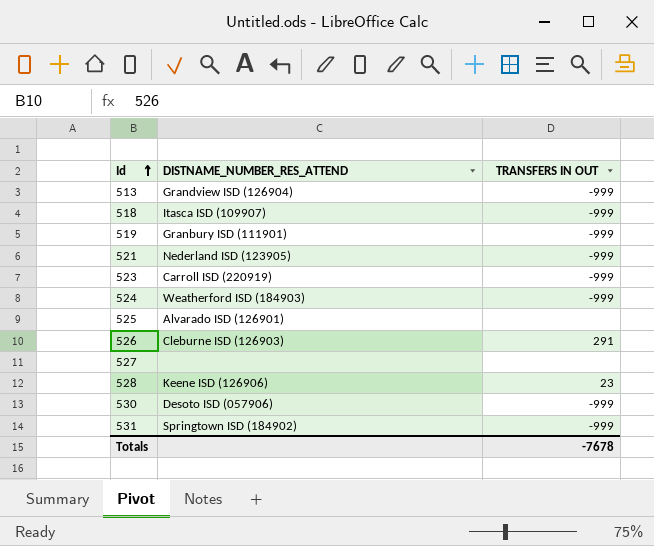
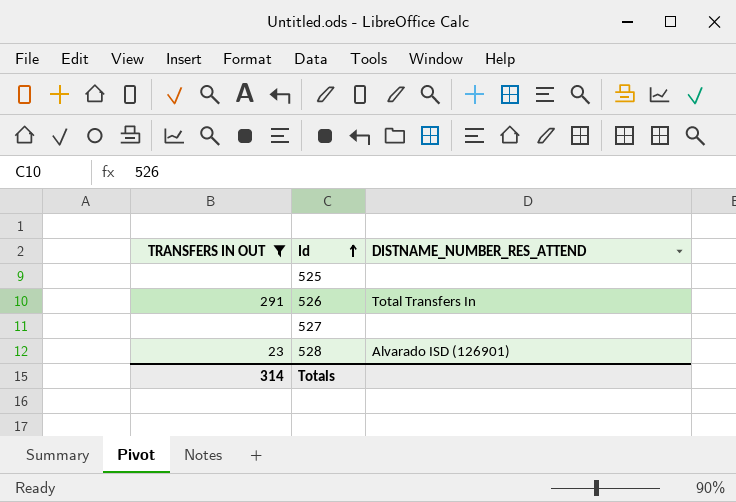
filter: none -> TRANSFERS IN OUT != -999
column TRANSFERS IN OUT | position: 3 -> 1
525 | DISTNAME_NUMBER_RES_ATTEND: Alvarado ISD (126901) -> none
526 | DISTNAME_NUMBER_RES_ATTEND: Cleburne ISD (126903) -> Total Transfers In
528 | DISTNAME_NUMBER_RES_ATTEND: Keene ISD (126906) -> Alvarado ISD (126901)
Totals | TRANSFERS IN OUT: -7678 -> 314

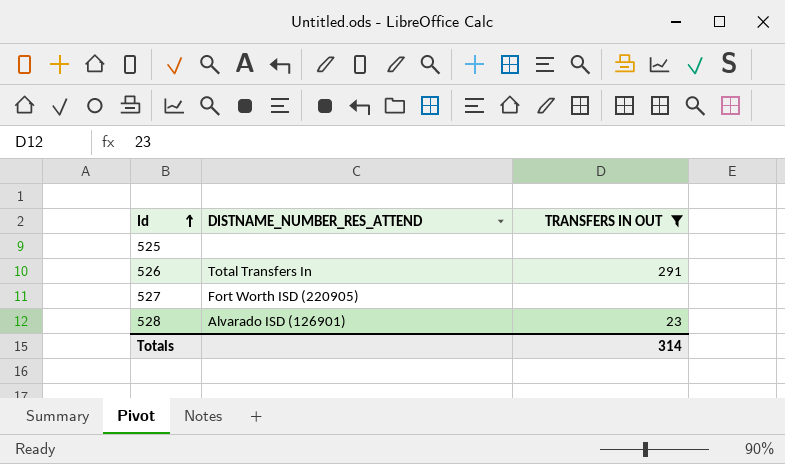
column TRANSFERS IN OUT | position: 1 -> 3
527 | DISTNAME_NUMBER_RES_ATTEND: none -> Fort Worth ISD (220905)

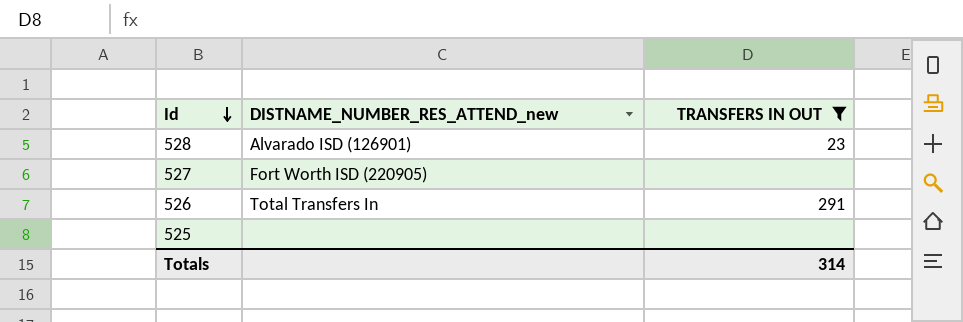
row order: Id ascending -> Id descending
column name: DISTNAME_NUMBER_RES_ATTEND -> DISTNAME_NUMBER_RES_ATTEND_new

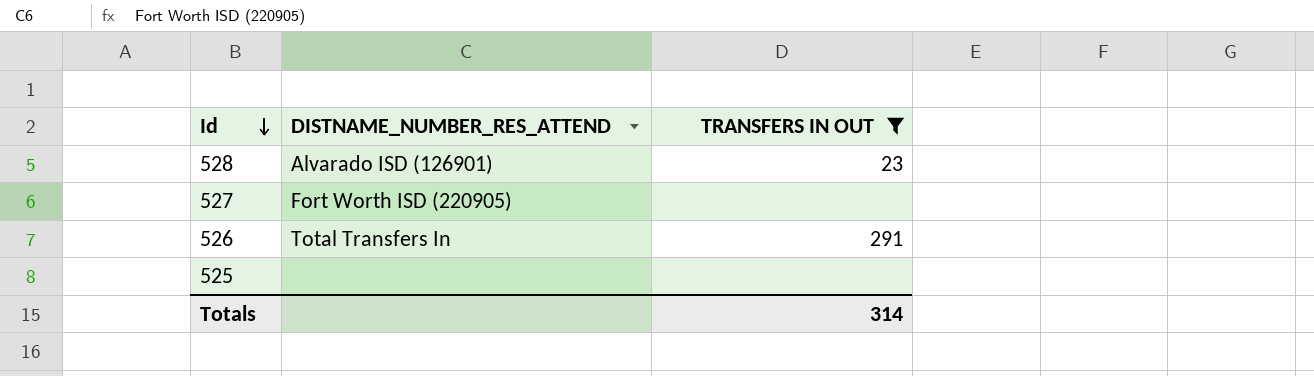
column name: DISTNAME_NUMBER_RES_ATTEND_new -> DISTNAME_NUMBER_RES_ATTEND

